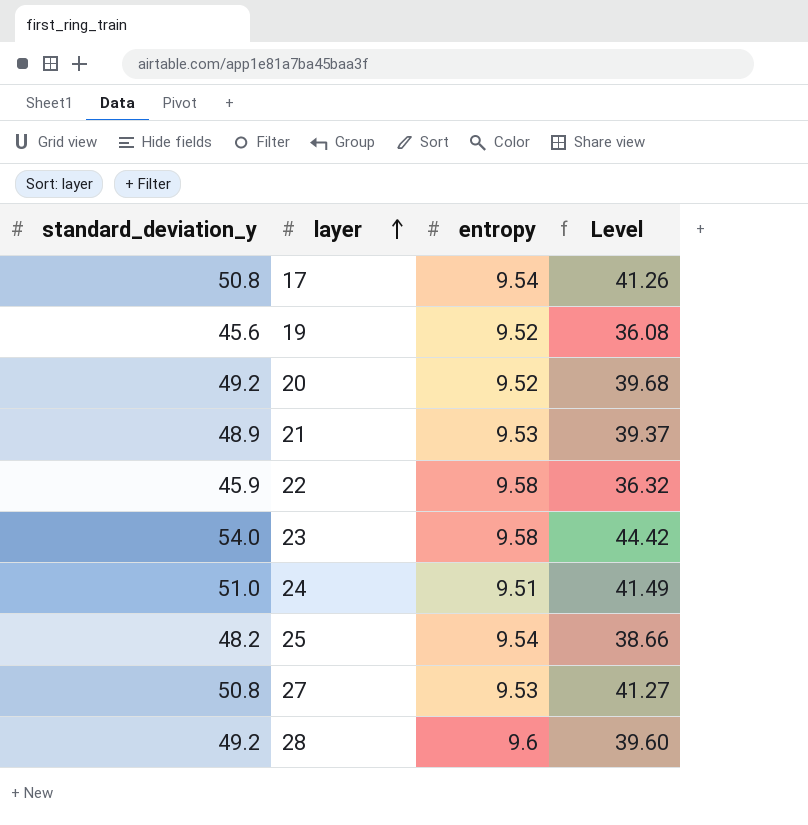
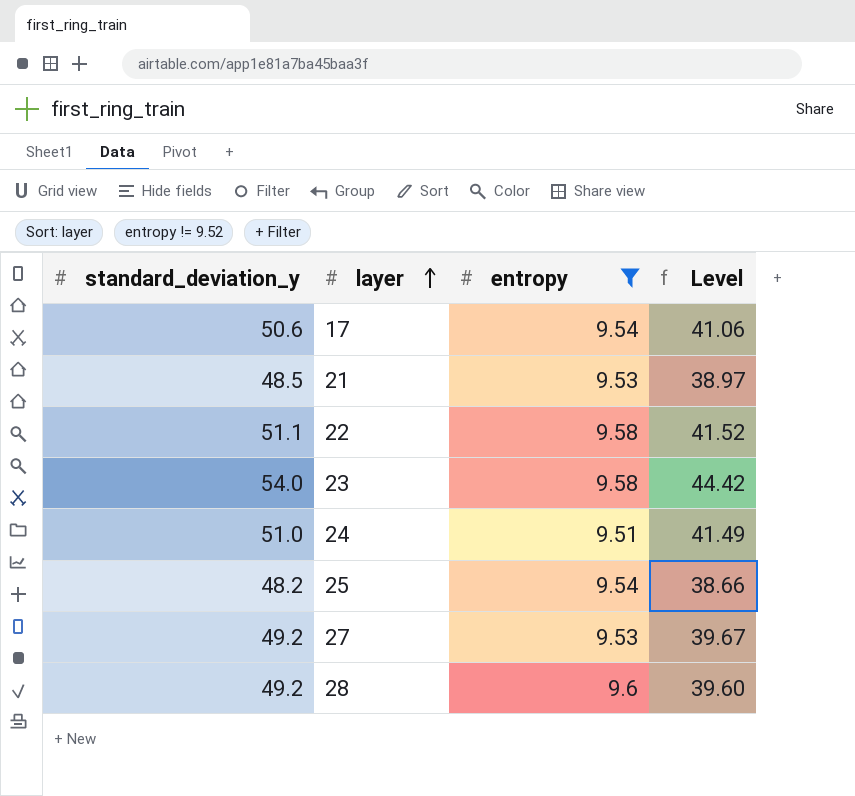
filter: none -> entropy != 9.52
17 | standard_deviation_y: 50.8 -> 50.6
17 | Level: 41.26 -> 41.06
21 | standard_deviation_y: 48.9 -> 48.5
21 | Level: 39.37 -> 38.97
22 | standard_deviation_y: 45.9 -> 51.1
22 | Level: 36.32 -> 41.52
27 | standard_deviation_y: 50.8 -> 49.2
27 | Level: 41.27 -> 39.67

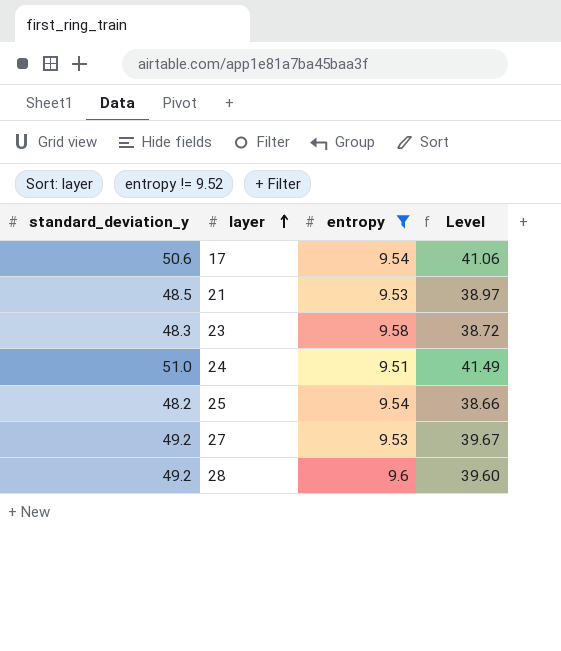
row 22: 51.1 | 9.58 | 41.52 -> none
23 | standard_deviation_y: 54.0 -> 48.3
23 | Level: 44.42 -> 38.72

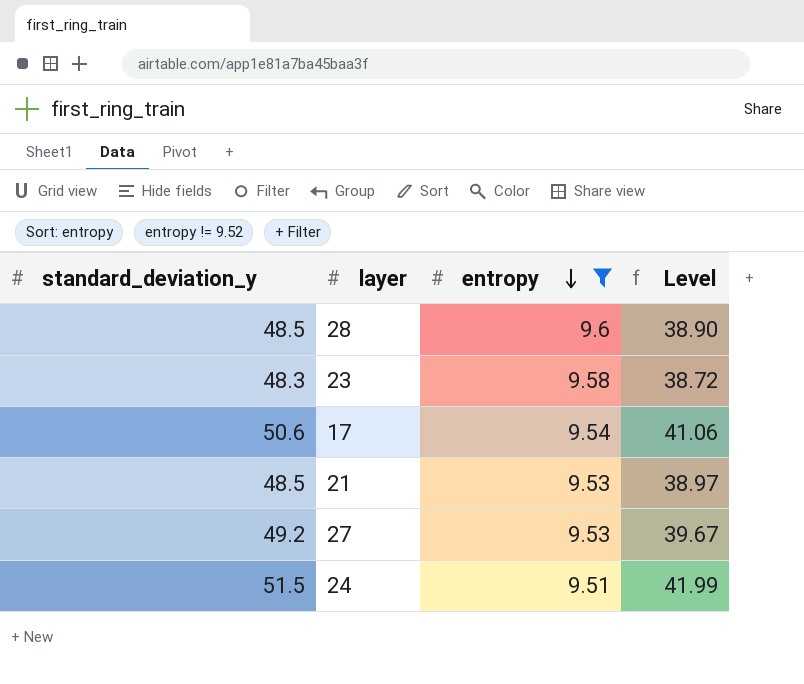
row order: layer ascending -> entropy descending
row 25: 48.2 | 9.54 | 38.66 -> none
28 | standard_deviation_y: 49.2 -> 48.5
28 | Level: 39.60 -> 38.90
24 | standard_deviation_y: 51.0 -> 51.5
24 | Level: 41.49 -> 41.99

